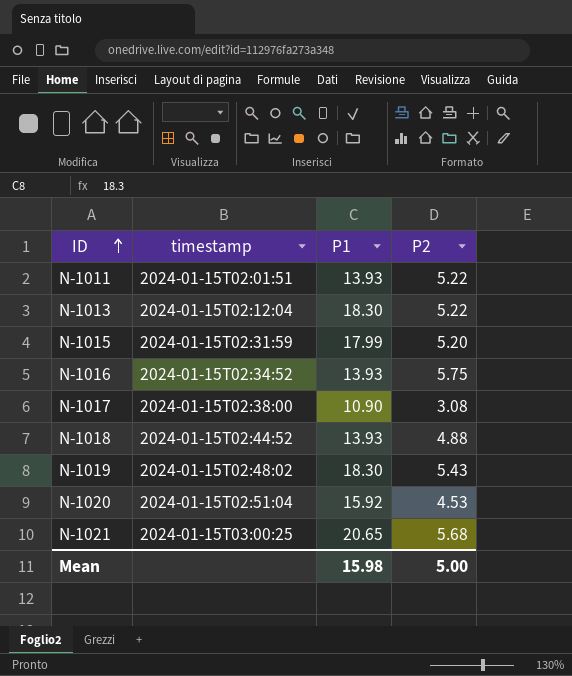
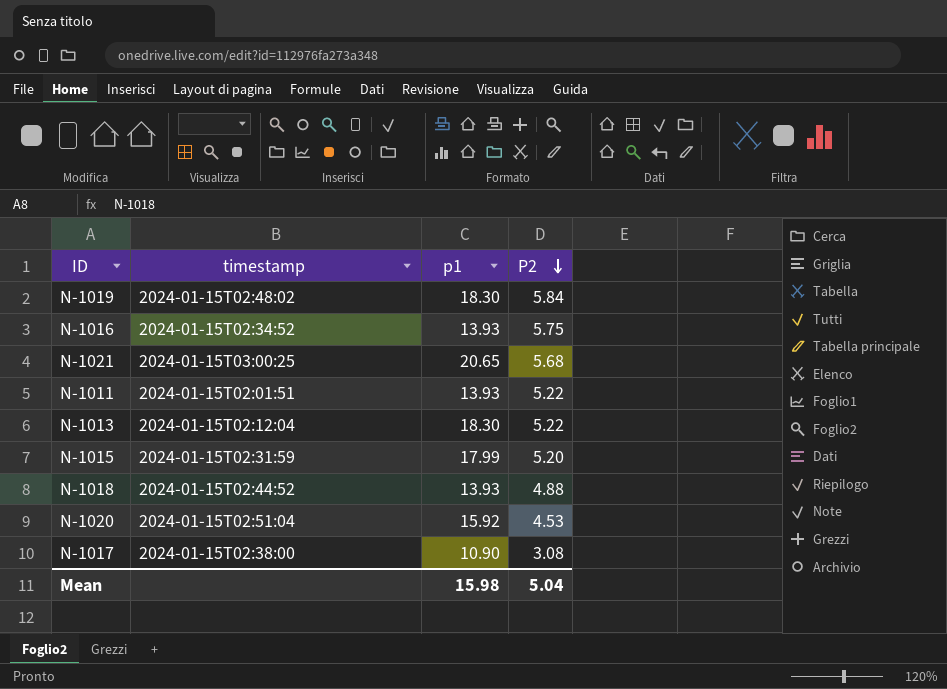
row order: ID ascending -> P2 descending
column name: P1 -> p1
N-1019 | P2: 5.43 -> 5.84
Mean | P2: 5.00 -> 5.04

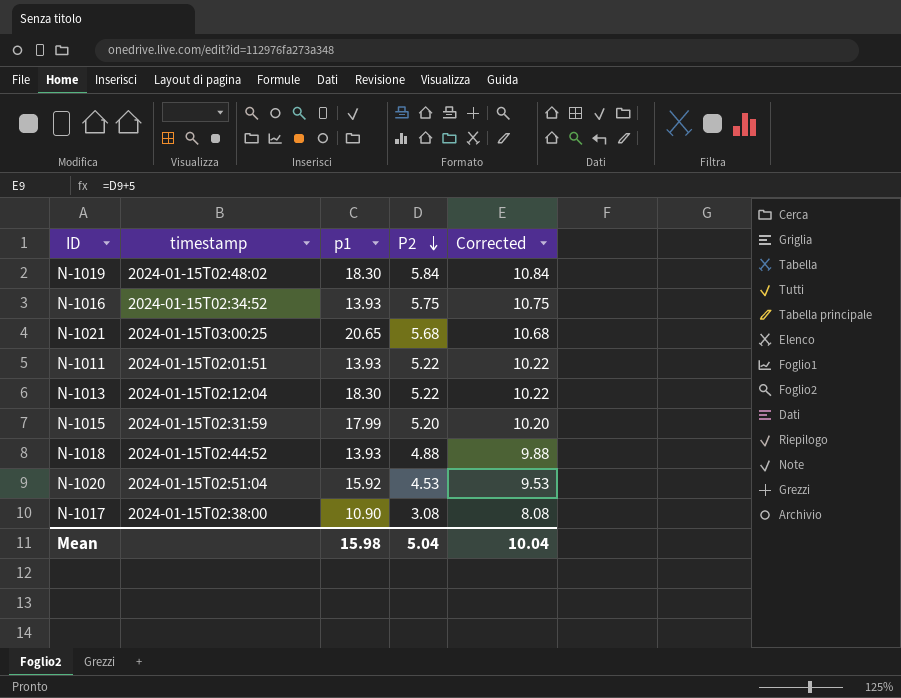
column Corrected | formula: none -> [P2] + 5

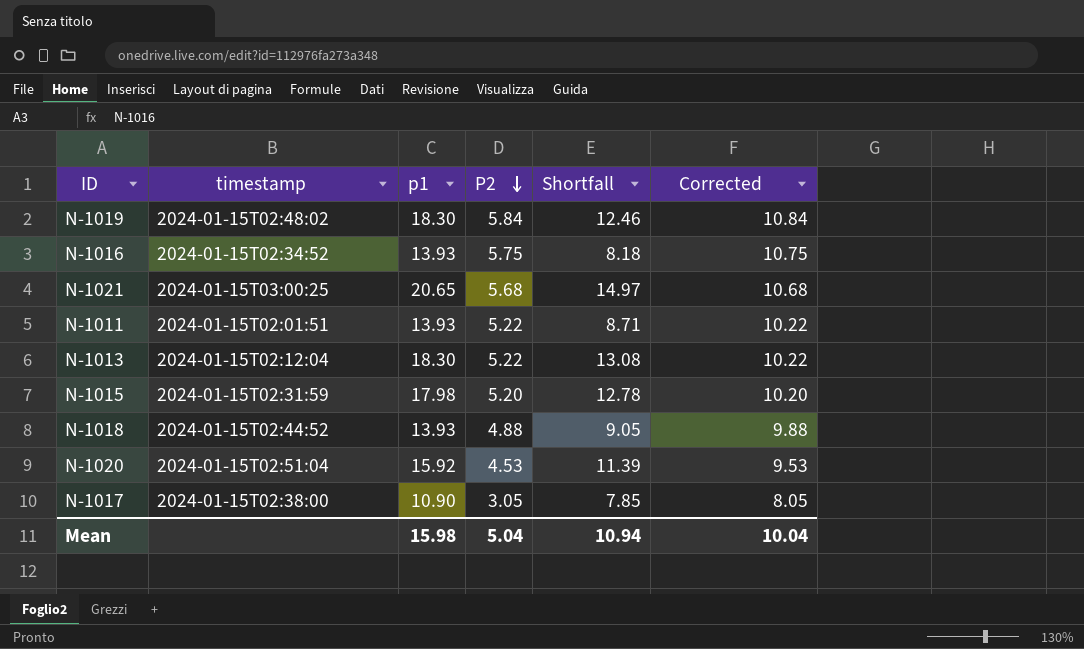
column Shortfall | formula: none -> [p1] - [P2]
N-1015 | p1: 17.99 -> 17.98
N-1017 | P2: 3.08 -> 3.05
N-1017 | Corrected: 8.08 -> 8.05

